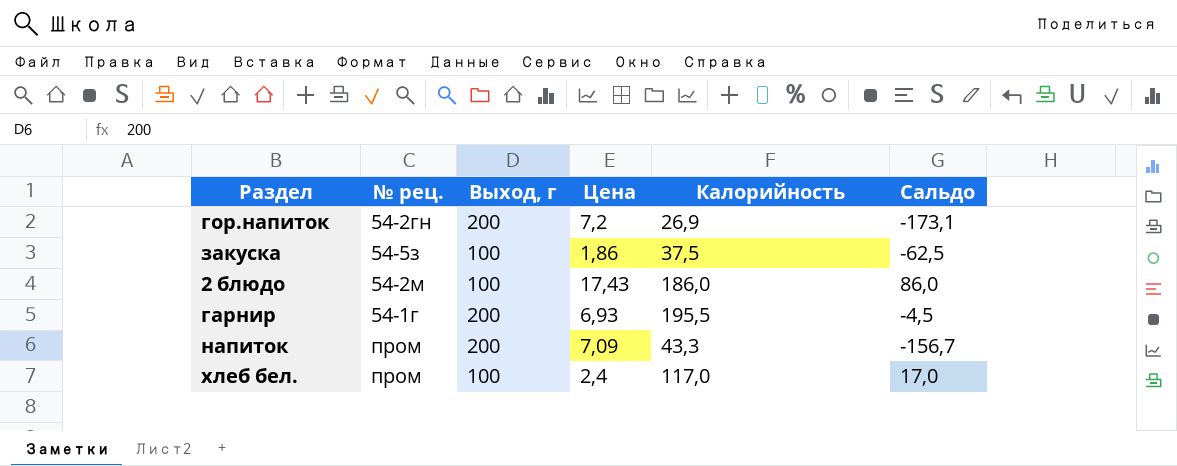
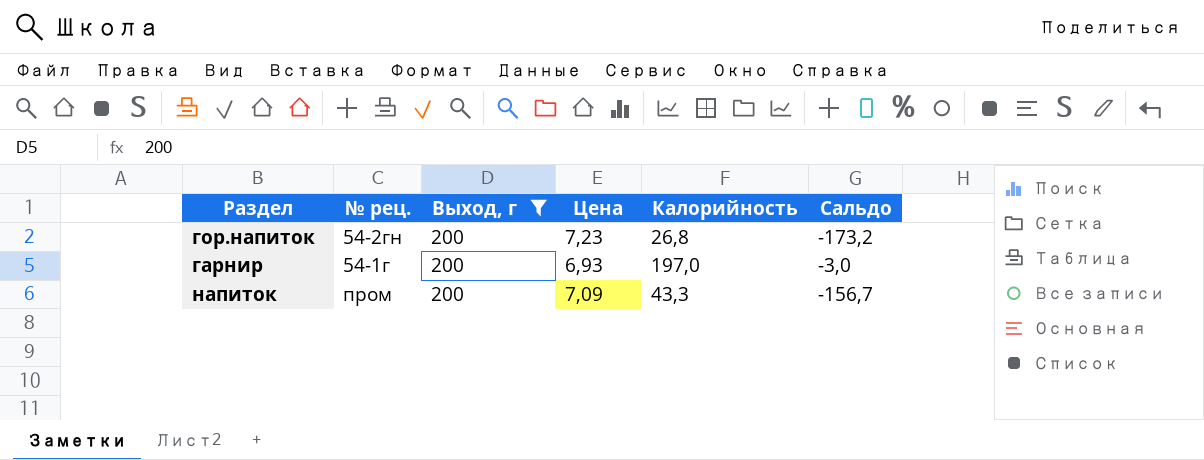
filter: none -> Выход, г = 200
гор.напиток | Цена: 7,2 -> 7,23
гор.напиток | Калорийность: 26,9 -> 26,8
гор.напиток | Сальдо: -173,1 -> -173,2
гарнир | Калорийность: 195,5 -> 197,0
гарнир | Сальдо: -4,5 -> -3,0

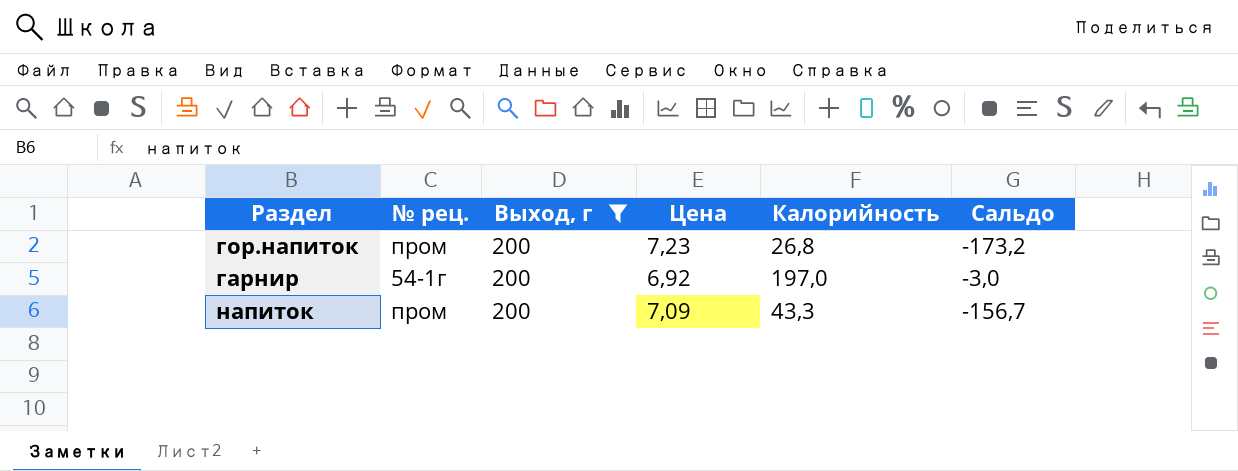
гор.напиток | № рец.: 54-2гн -> пром
гарнир | Цена: 6,93 -> 6,92

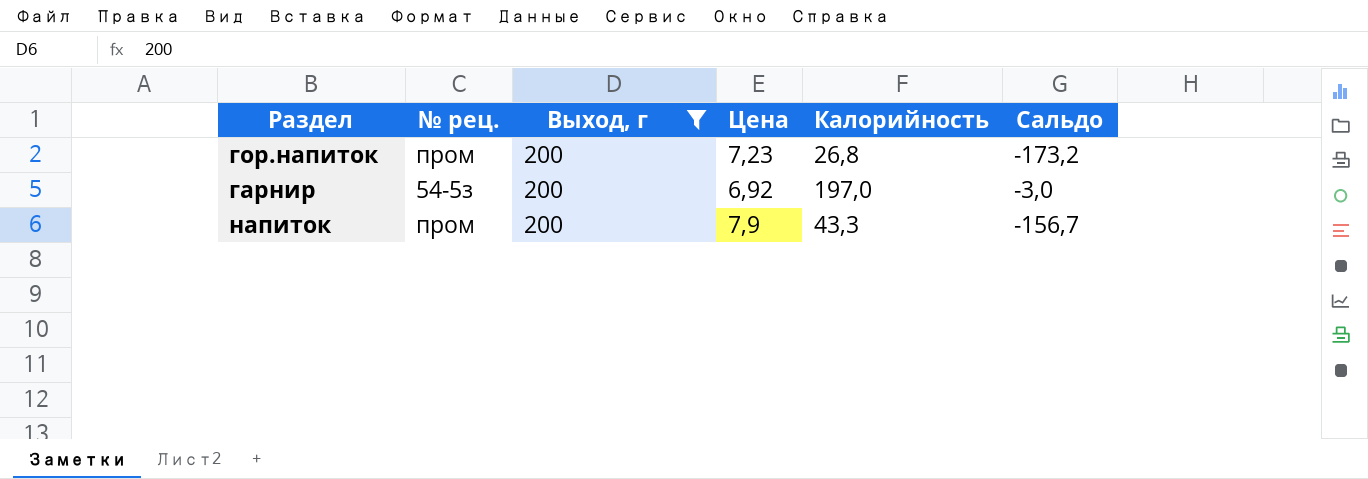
гарнир | № рец.: 54-1г -> 54-5з
напиток | Цена: 7,09 -> 7,9

